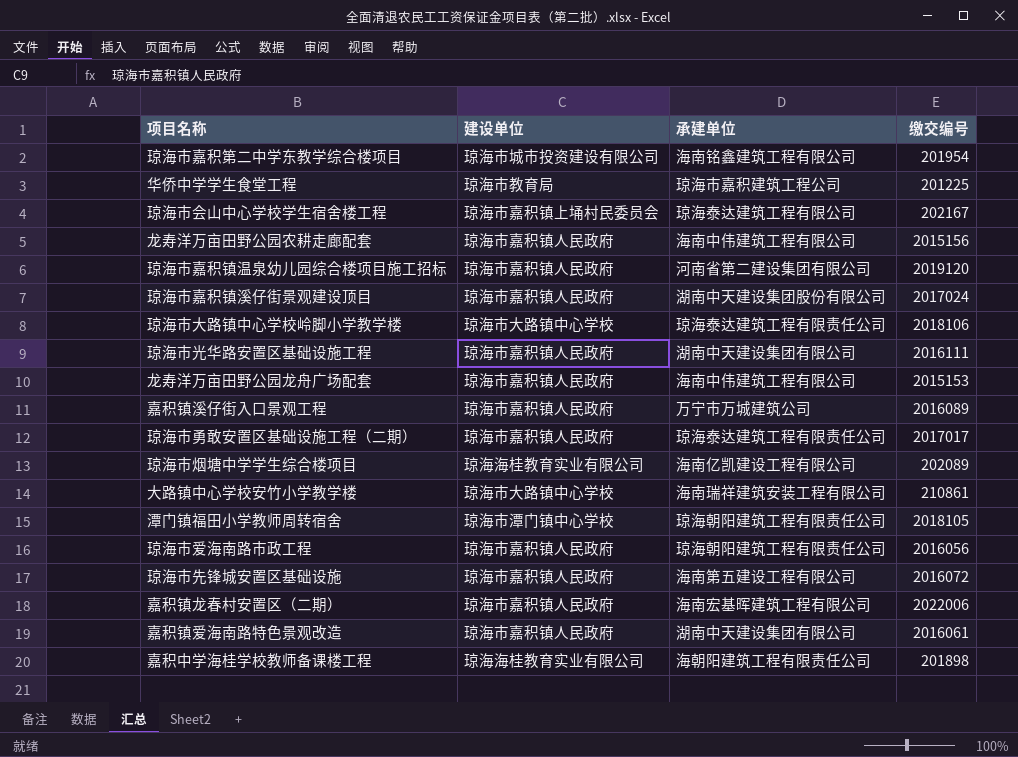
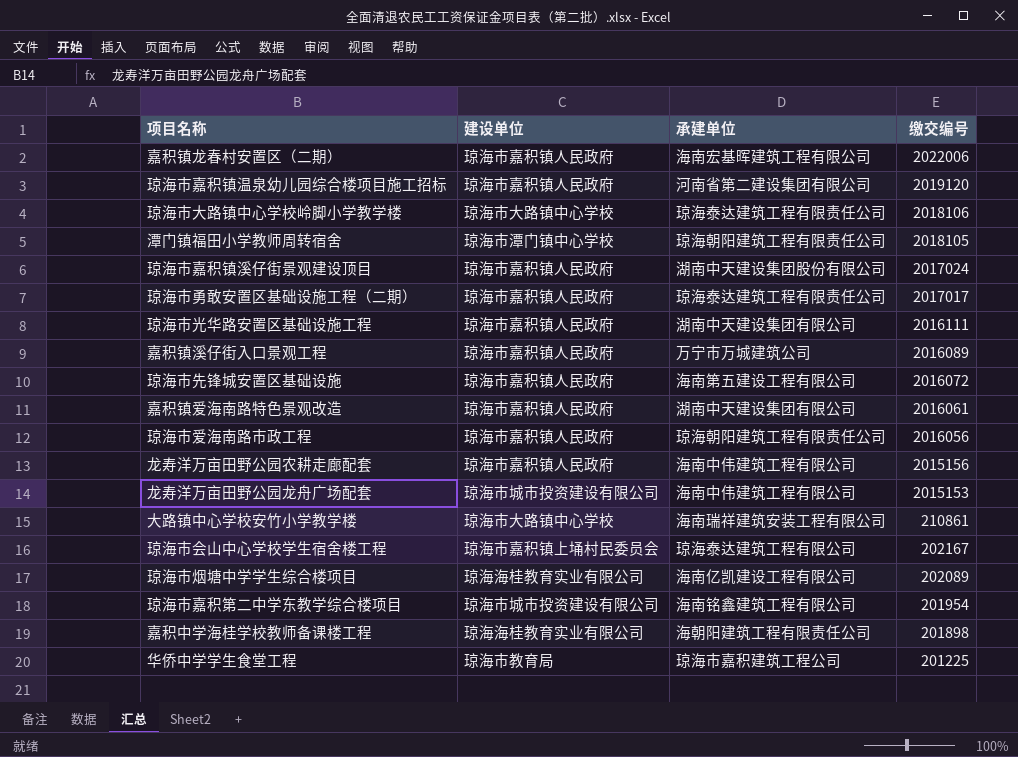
row order: none -> 缴交编号 descending
龙寿洋万亩田野公园龙舟广场配套 | 建设单位: 琼海市嘉积镇人民政府 -> 琼海市城市投资建设有限公司

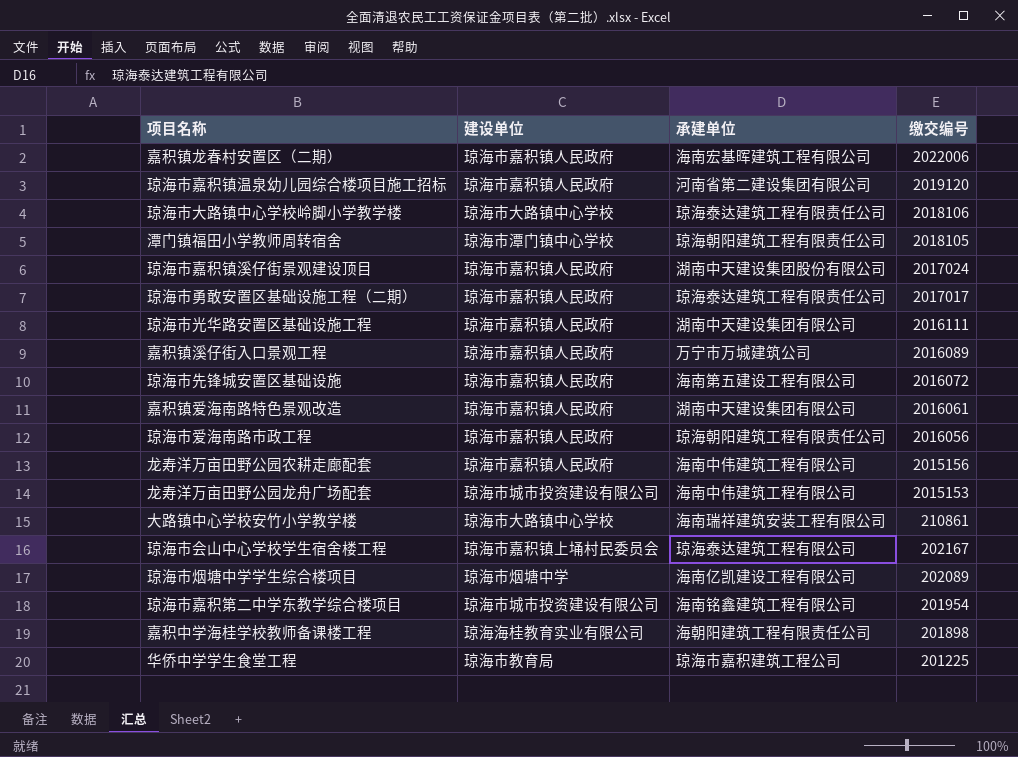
琼海市烟塘中学学生综合楼项目 | 建设单位: 琼海海桂教育实业有限公司 -> 琼海市烟塘中学

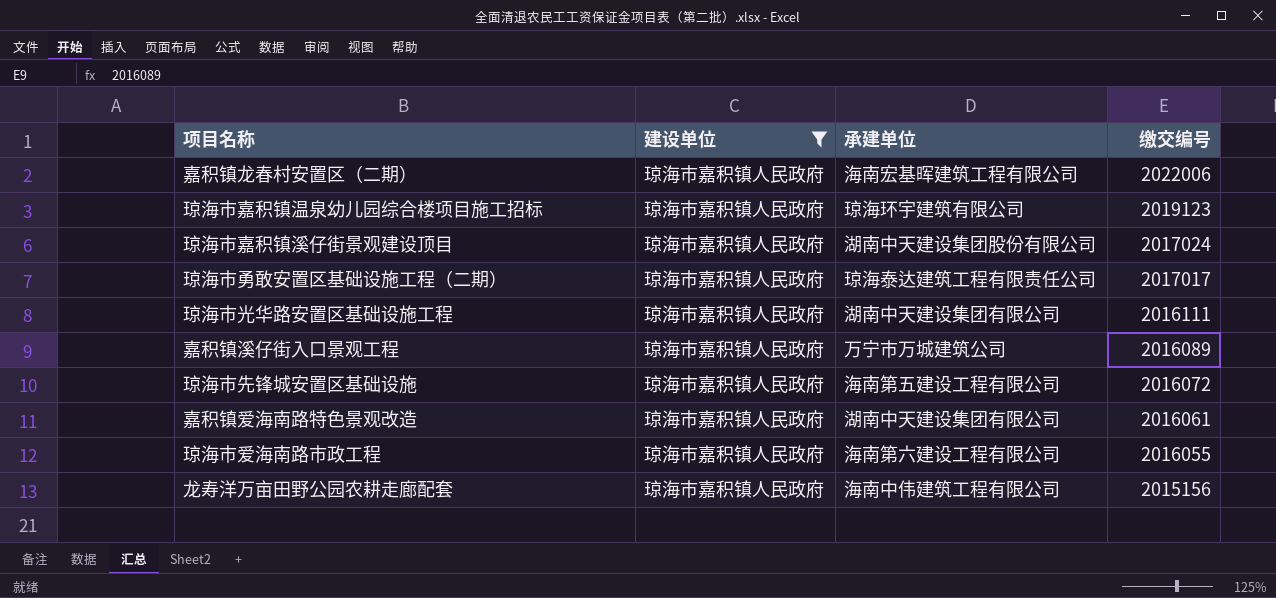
filter: none -> 建设单位 = 琼海市嘉积镇人民政府
琼海市嘉积镇温泉幼儿园综合楼项目施工招标 | 承建单位: 河南省第二建设集团有限公司 -> 琼海环宇建筑有限公司
琼海市嘉积镇温泉幼儿园综合楼项目施工招标 | 缴交编号: 2019120 -> 2019123
琼海市爱海南路市政工程 | 承建单位: 琼海朝阳建筑工程有限责任公司 -> 海南第六建设工程有限公司
琼海市爱海南路市政工程 | 缴交编号: 2016056 -> 2016055

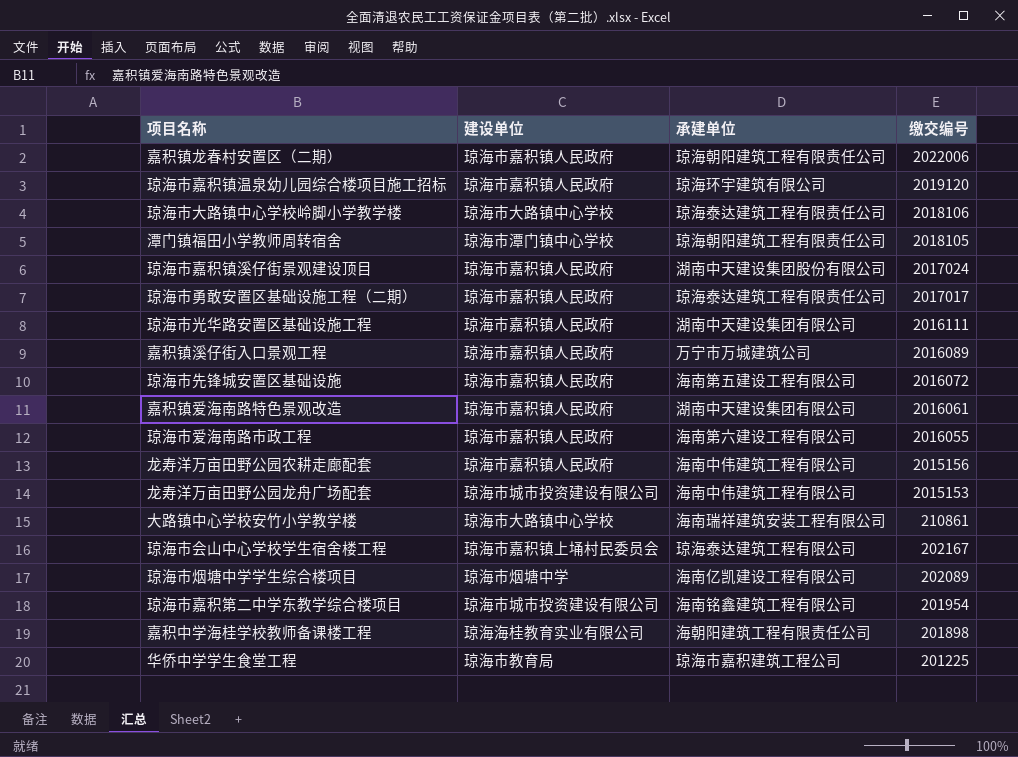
filter: 建设单位 = 琼海市嘉积镇人民政府 -> none
嘉积镇龙春村安置区（二期） | 承建单位: 海南宏基晖建筑工程有限公司 -> 琼海朝阳建筑工程有限责任公司
琼海市嘉积镇温泉幼儿园综合楼项目施工招标 | 缴交编号: 2019123 -> 2019120

